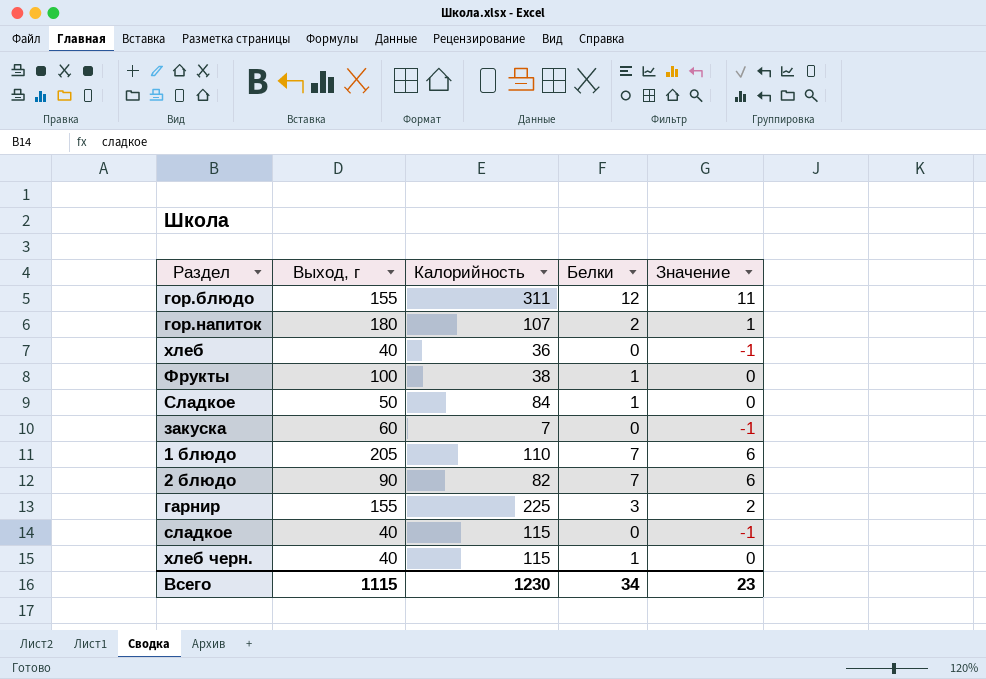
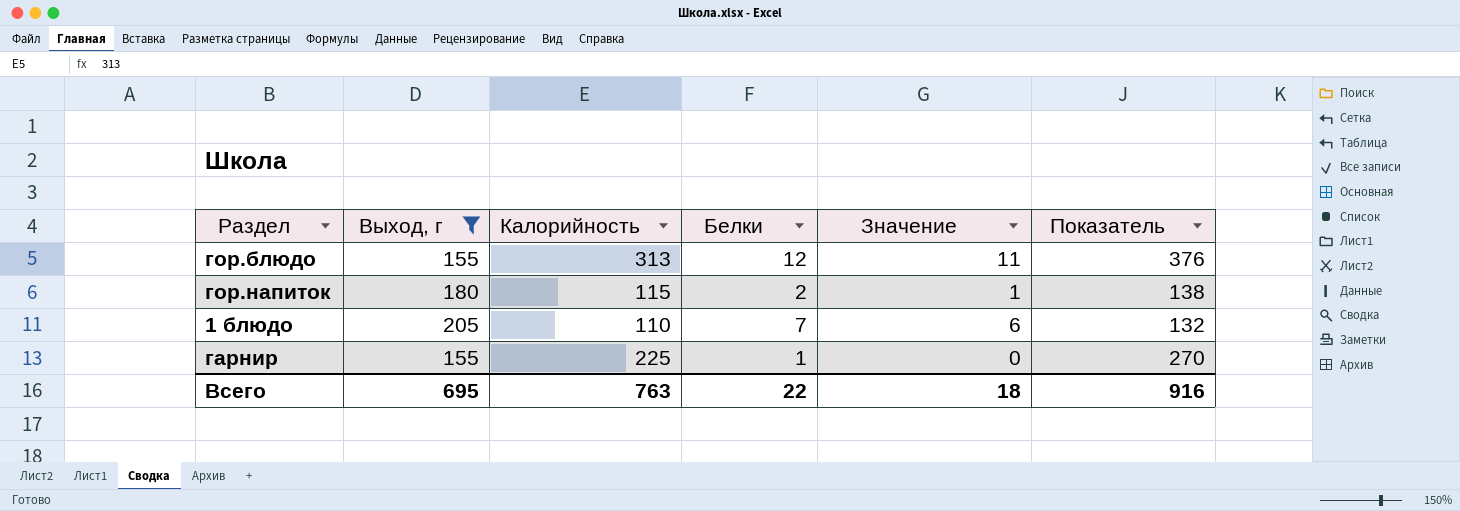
filter: none -> Выход, г >= 155
column Показатель | formula: none -> [Калорийность] * 1,2
гор.блюдо | Калорийность: 311 -> 313
гор.напиток | Калорийность: 107 -> 115
гарнир | Белки: 3 -> 1
гарнир | Значение: 2 -> 0
Всего | Выход, г: 1115 -> 695
Всего | Калорийность: 1230 -> 763
Всего | Белки: 34 -> 22
Всего | Значение: 23 -> 18

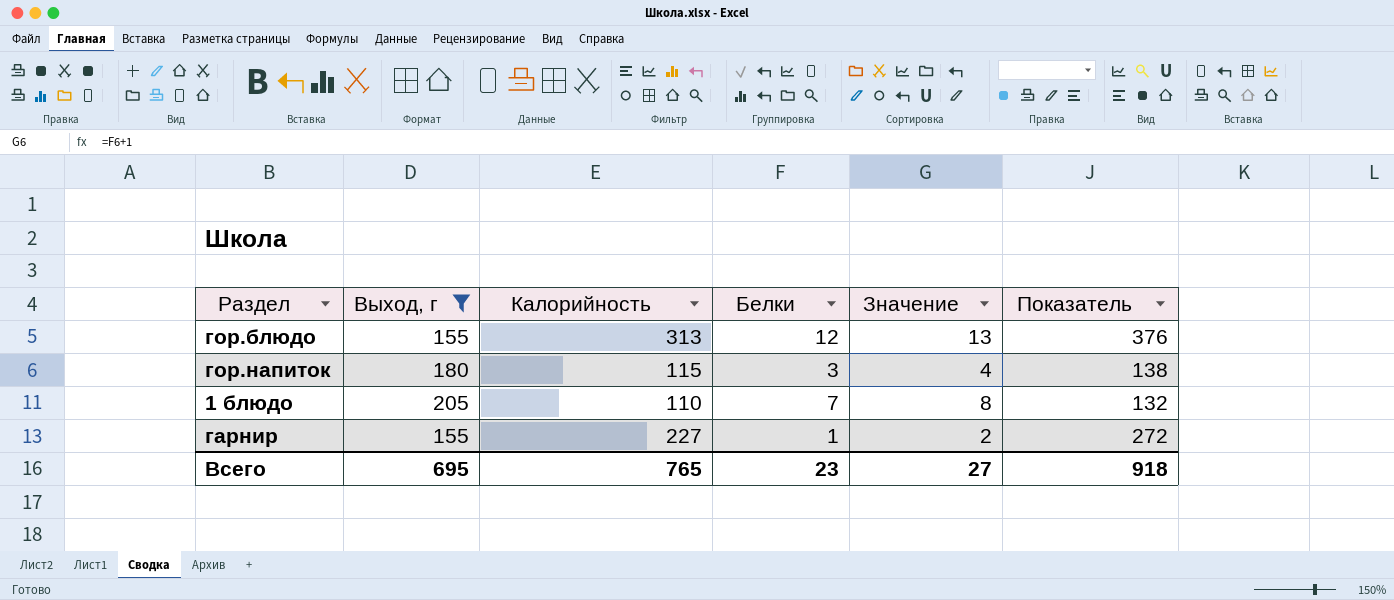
column Значение | formula: [Белки] - 1 -> [Белки] + 1
гор.напиток | Белки: 2 -> 3
гарнир | Калорийность: 225 -> 227
гарнир | Показатель: 270 -> 272
Всего | Калорийность: 763 -> 765
Всего | Белки: 22 -> 23
Всего | Значение: 18 -> 27
Всего | Показатель: 916 -> 918

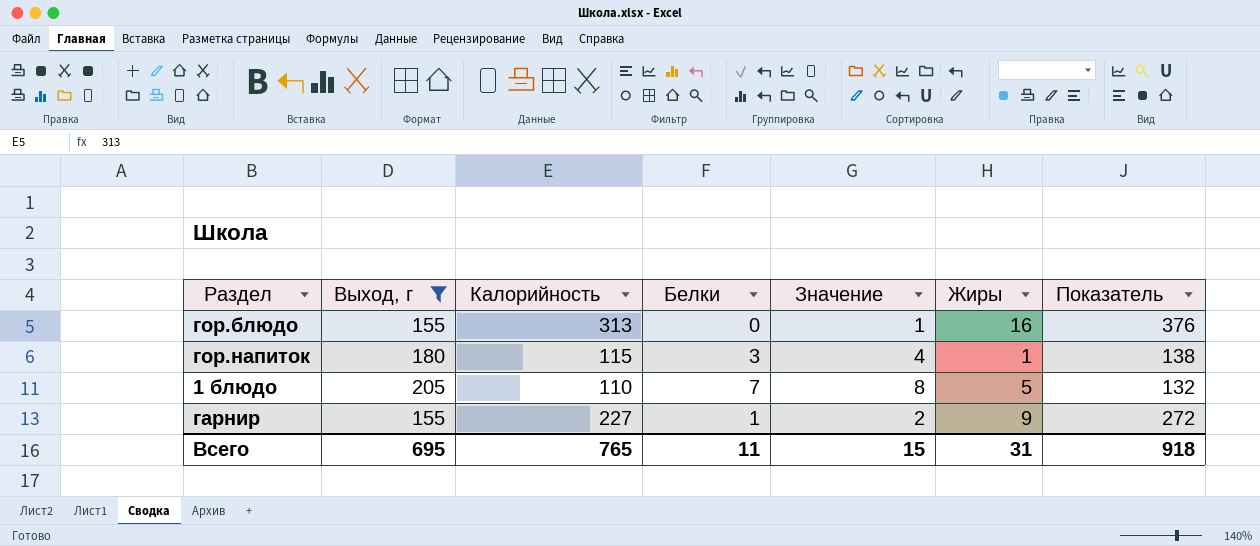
column Жиры | position: none -> 6
гор.блюдо | Белки: 12 -> 0
гор.блюдо | Значение: 13 -> 1
Всего | Белки: 23 -> 11
Всего | Значение: 27 -> 15

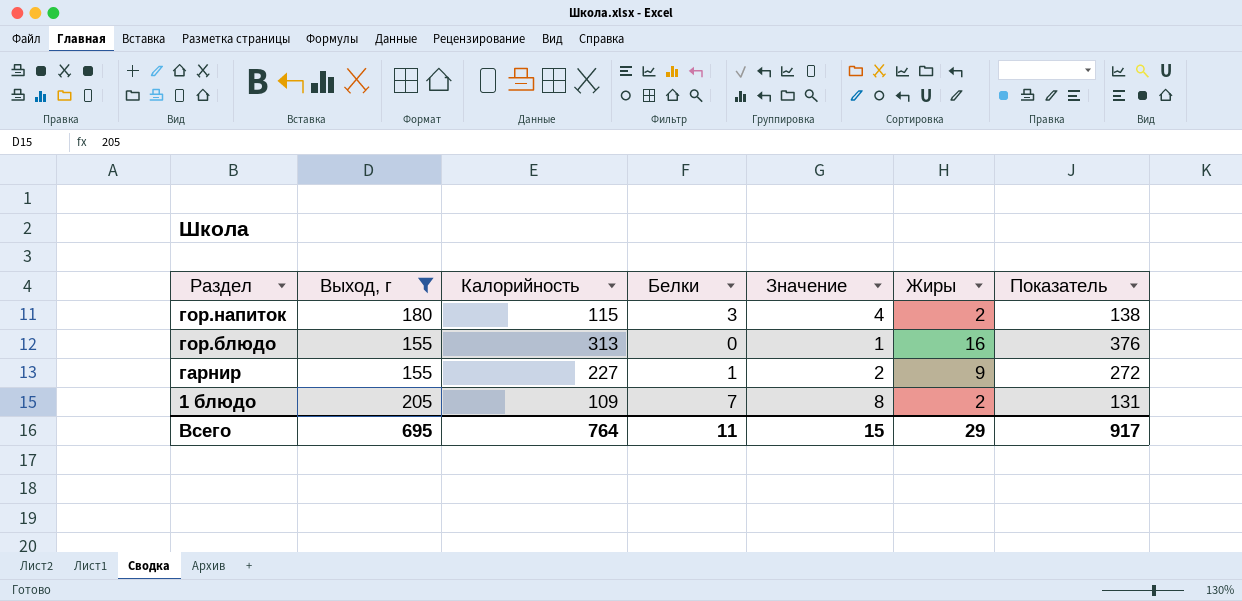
row order: none -> Раздел descending
гор.напиток | Жиры: 1 -> 2
1 блюдо | Калорийность: 110 -> 109
1 блюдо | Жиры: 5 -> 2
1 блюдо | Показатель: 132 -> 131
Всего | Калорийность: 765 -> 764
Всего | Жиры: 31 -> 29
Всего | Показатель: 918 -> 917

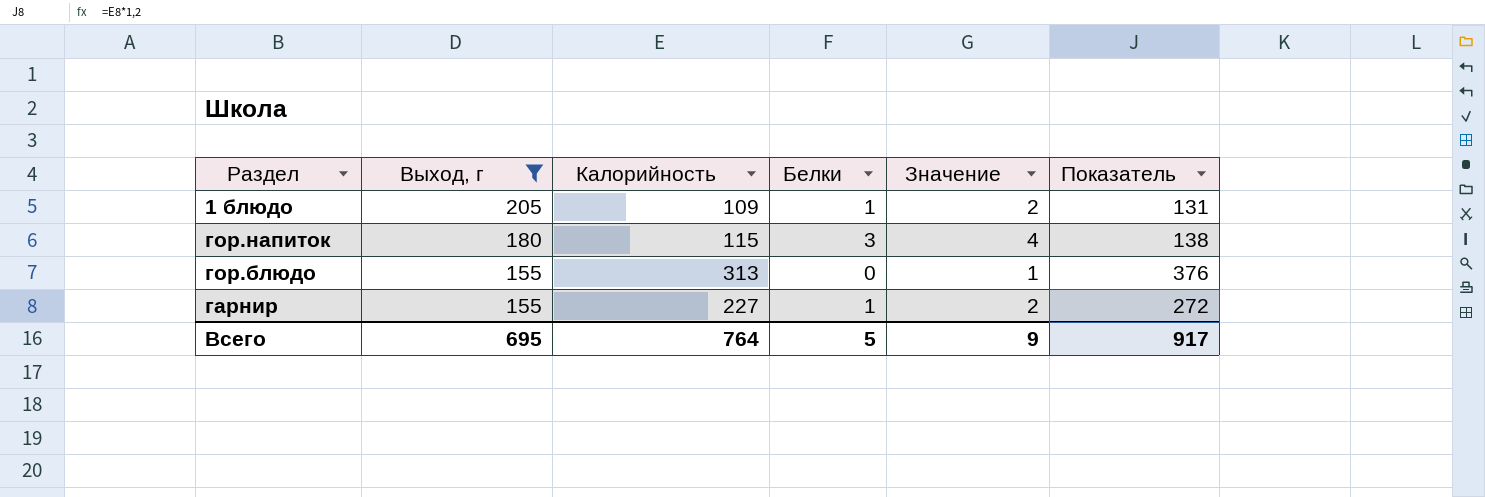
row order: Раздел descending -> Выход, г descending
column Жиры | position: 6 -> none
1 блюдо | Белки: 7 -> 1
1 блюдо | Значение: 8 -> 2
Всего | Белки: 11 -> 5
Всего | Значение: 15 -> 9

